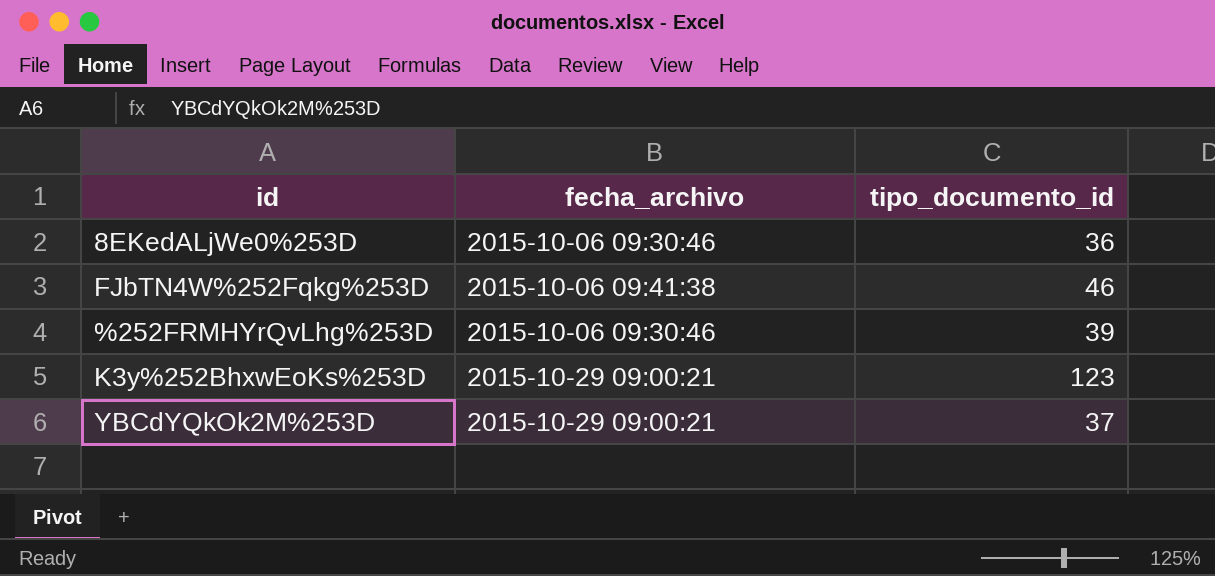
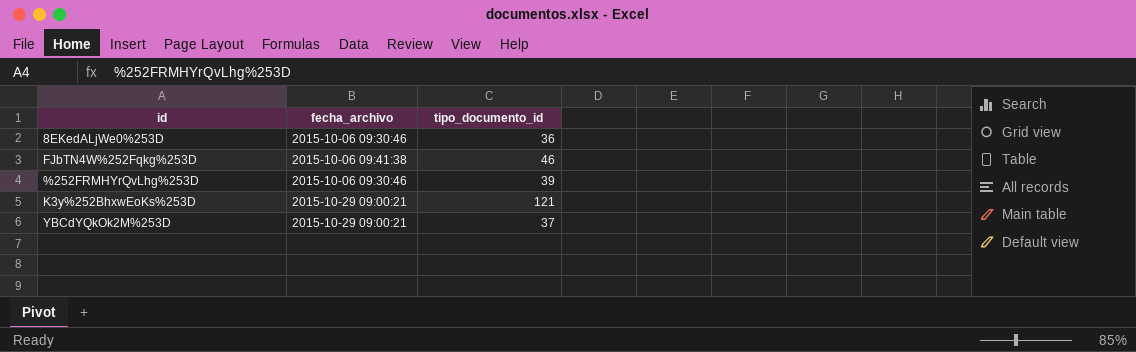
K3y%252BhxwEoKs%253D | tipo_documento_id: 123 -> 121

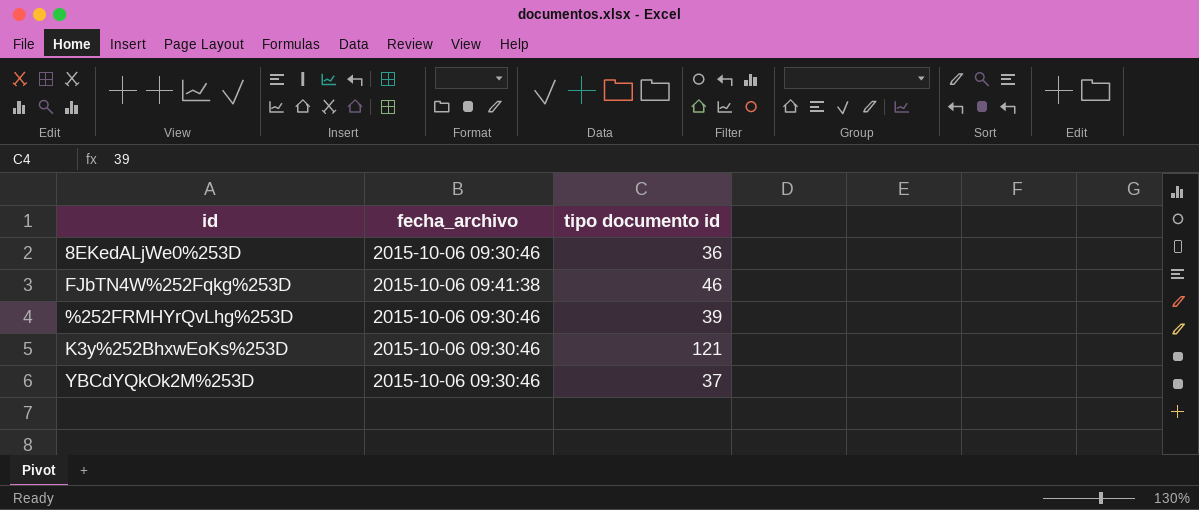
column name: tipo_documento_id -> tipo documento id
K3y%252BhxwEoKs%253D | fecha_archivo: 2015-10-29 09:00:21 -> 2015-10-06 09:30:46
YBCdYQkOk2M%253D | fecha_archivo: 2015-10-29 09:00:21 -> 2015-10-06 09:30:46

